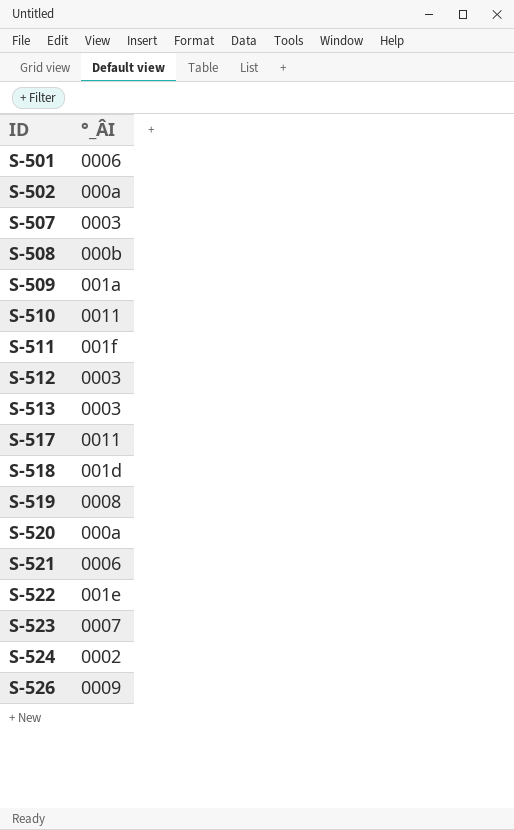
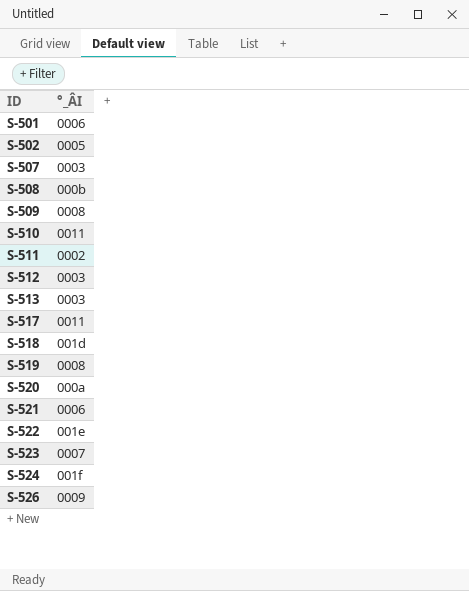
S-502 | °_ÂI: 000a -> 0005
S-509 | °_ÂI: 001a -> 0008
S-511 | °_ÂI: 001f -> 0002
S-524 | °_ÂI: 0002 -> 001f

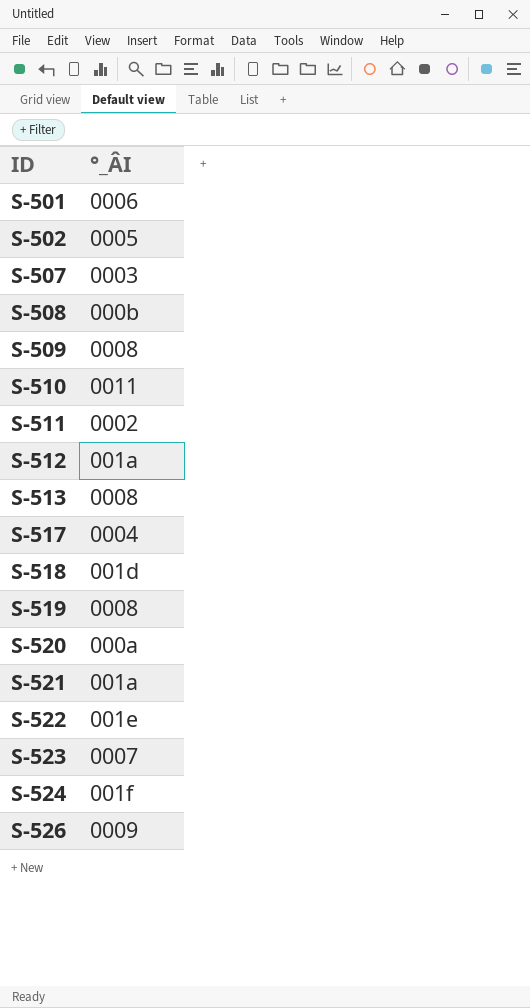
S-512 | °_ÂI: 0003 -> 001a
S-513 | °_ÂI: 0003 -> 0008
S-517 | °_ÂI: 0011 -> 0004
S-521 | °_ÂI: 0006 -> 001a

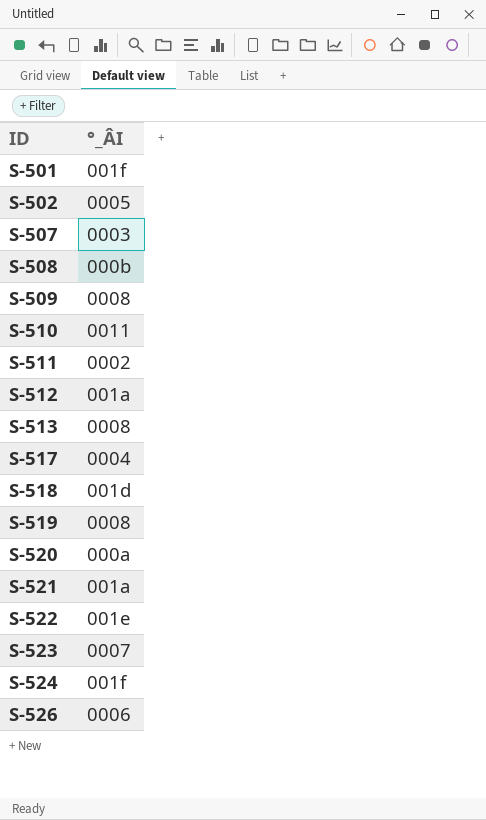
S-501 | °_ÂI: 0006 -> 001f
S-526 | °_ÂI: 0009 -> 0006

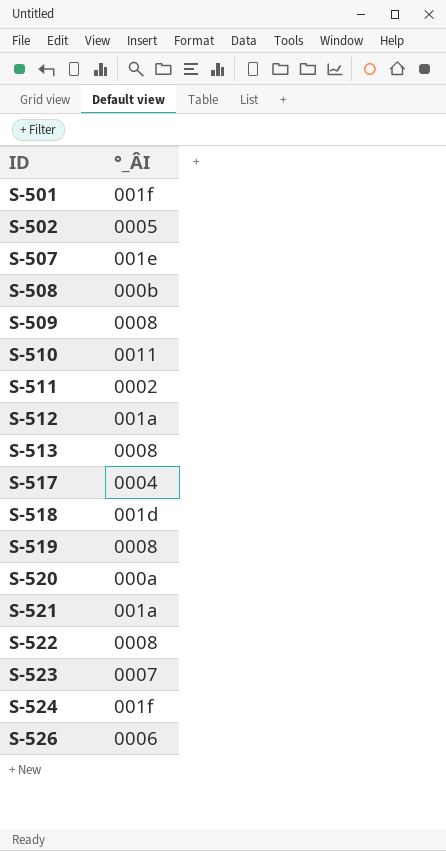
S-507 | °_ÂI: 0003 -> 001e
S-522 | °_ÂI: 001e -> 0008

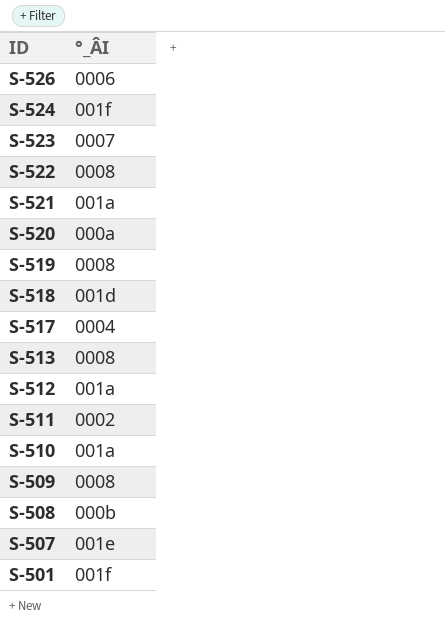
row order: ID ascending -> ID descending
row S-502: 0005 -> none
S-510 | °_ÂI: 0011 -> 001a

